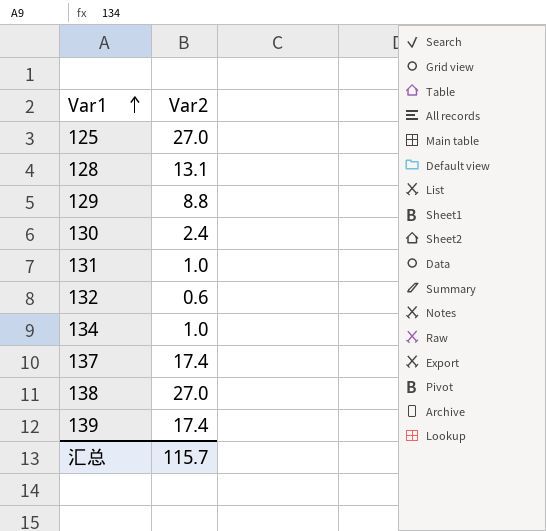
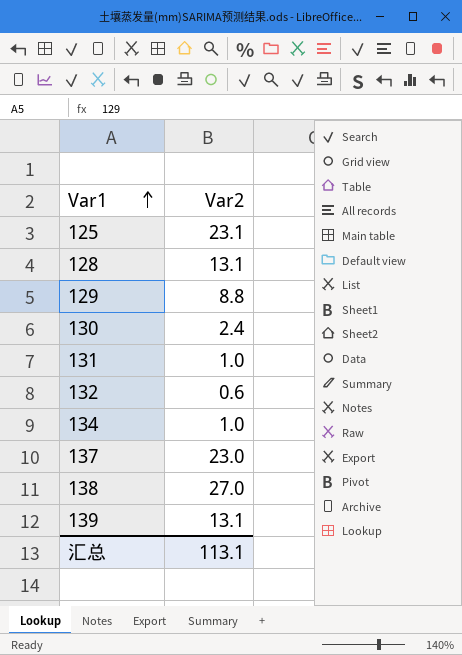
125 | Var2: 27.0 -> 23.1
137 | Var2: 17.4 -> 23.0
139 | Var2: 17.4 -> 13.1
汇总 | Var2: 115.7 -> 113.1

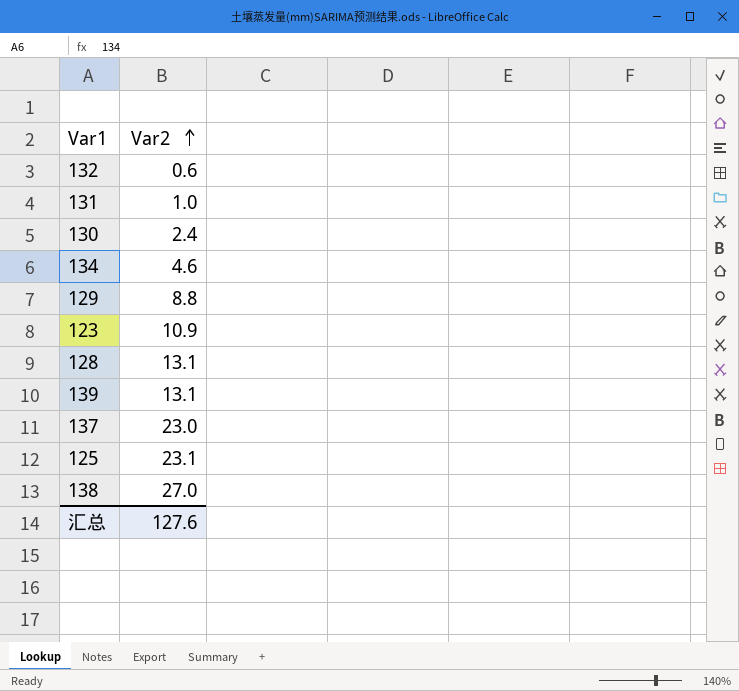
row order: Var1 ascending -> Var2 ascending
134 | Var2: 1.0 -> 4.6
row 123: none -> 10.9
汇总 | Var2: 113.1 -> 127.6

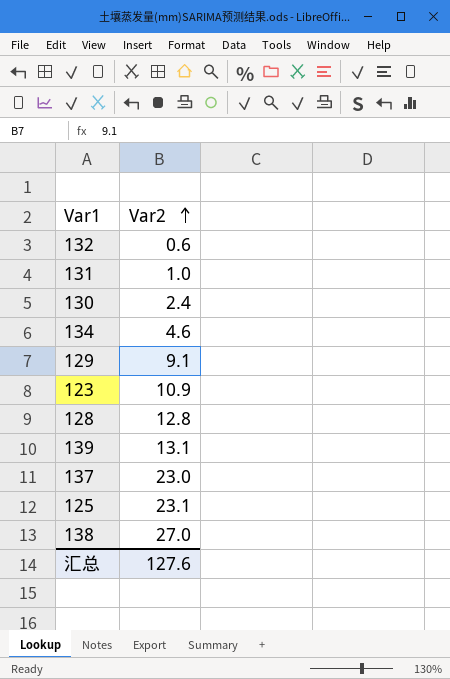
129 | Var2: 8.8 -> 9.1
128 | Var2: 13.1 -> 12.8

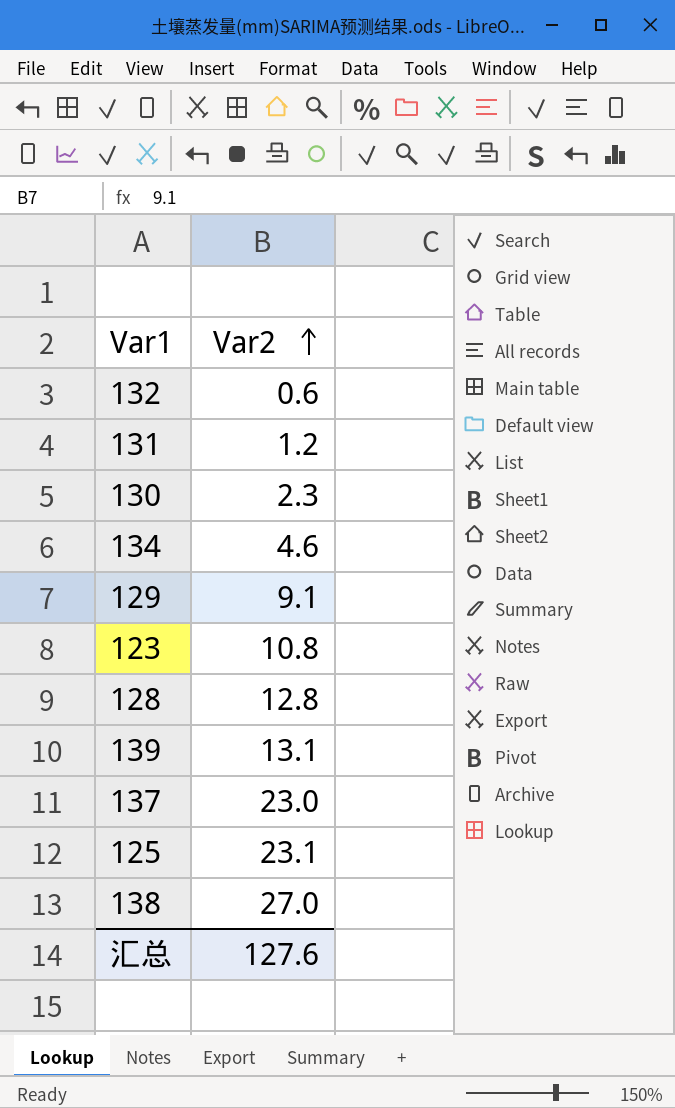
131 | Var2: 1.0 -> 1.2
130 | Var2: 2.4 -> 2.3
123 | Var2: 10.9 -> 10.8

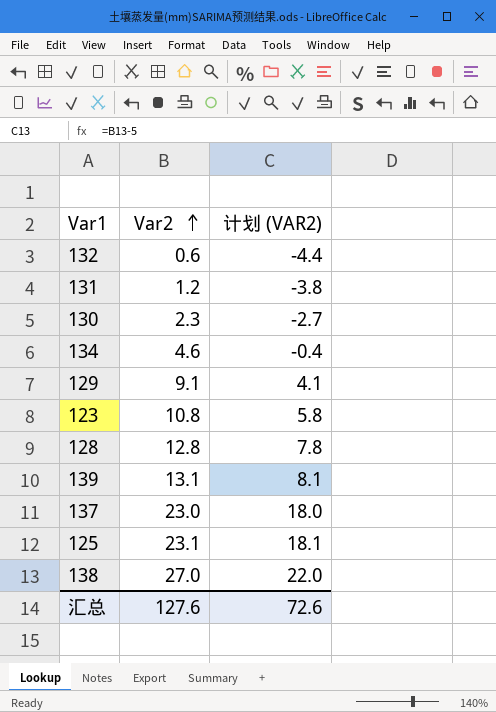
column 计划 (VAR2) | formula: none -> [Var2] - 5

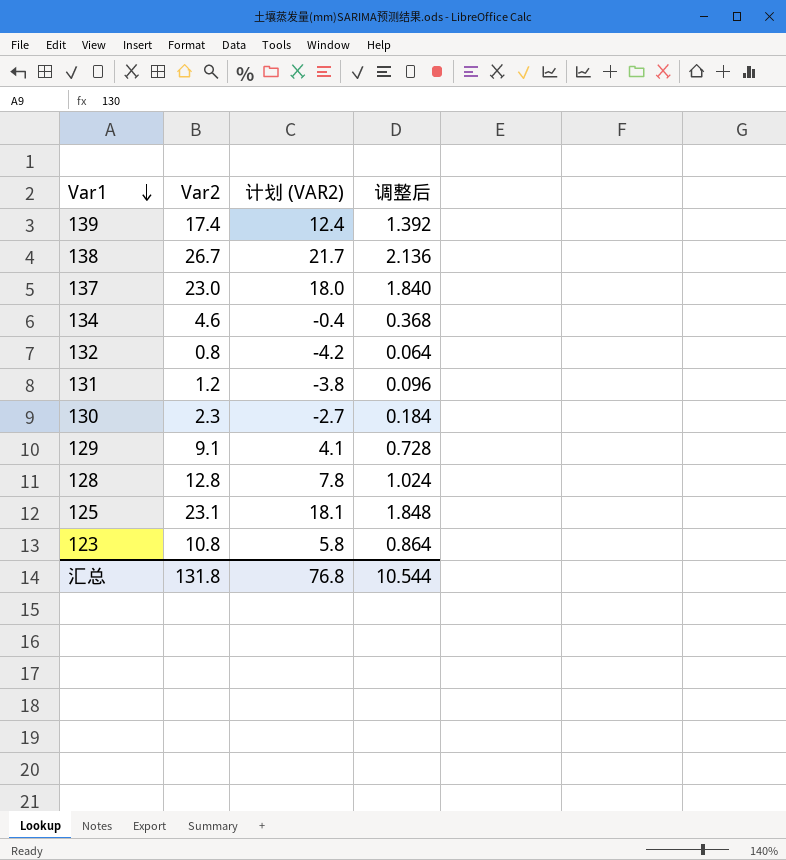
row order: Var2 ascending -> Var1 descending
column 调整后 | formula: none -> [Var2] * 0.08
139 | Var2: 13.1 -> 17.4
139 | 计划 (VAR2): 8.1 -> 12.4
138 | Var2: 27.0 -> 26.7
138 | 计划 (VAR2): 22.0 -> 21.7
132 | Var2: 0.6 -> 0.8
132 | 计划 (VAR2): -4.4 -> -4.2
汇总 | Var2: 127.6 -> 131.8
汇总 | 计划 (VAR2): 72.6 -> 76.8

